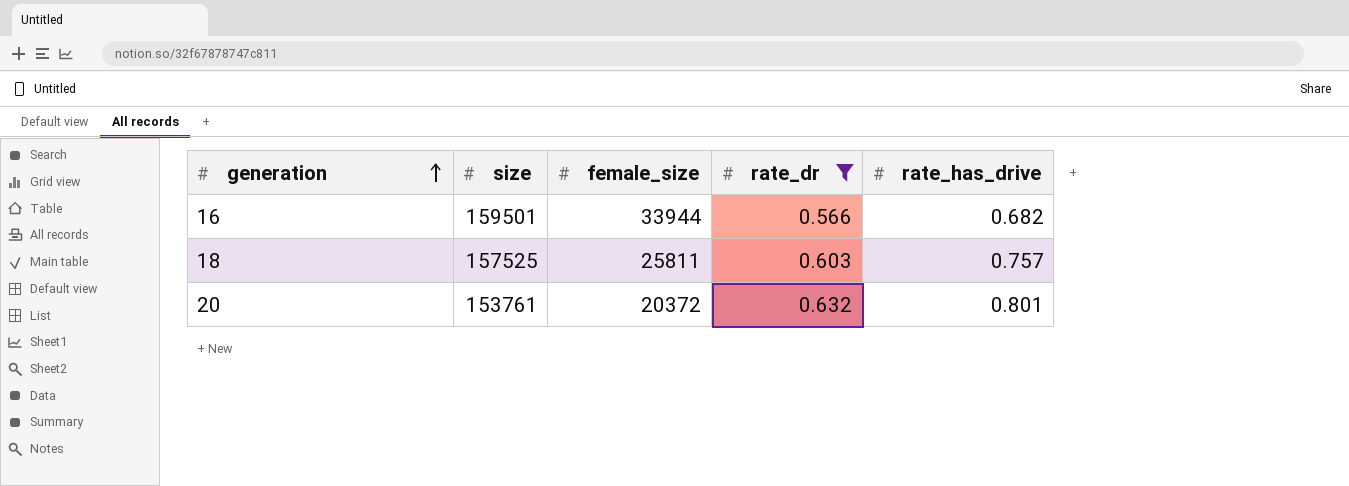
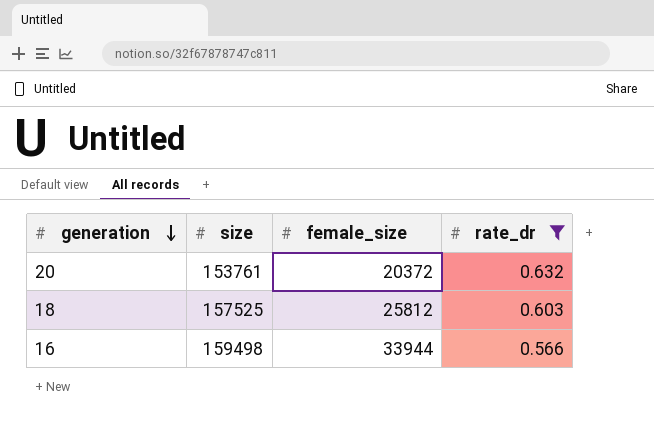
row order: generation ascending -> generation descending
column rate_has_drive | position: 5 -> none
18 | female_size: 25811 -> 25812
16 | size: 159501 -> 159498

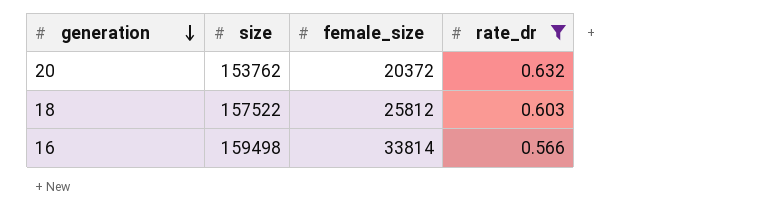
20 | size: 153761 -> 153762
18 | size: 157525 -> 157522
16 | female_size: 33944 -> 33814

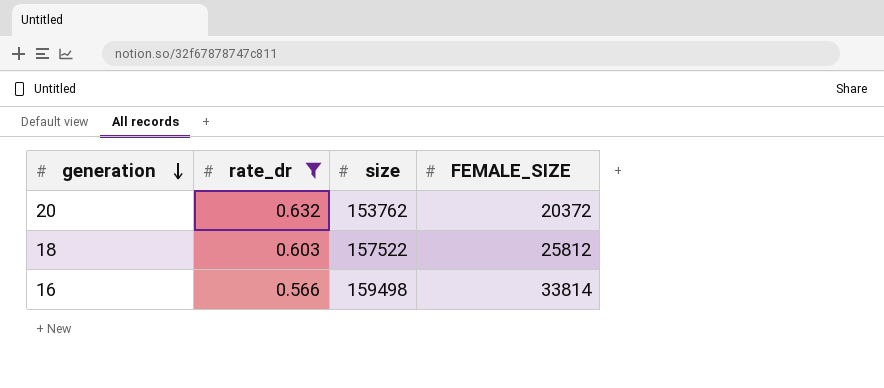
column rate_dr | position: 4 -> 2
column name: female_size -> FEMALE_SIZE

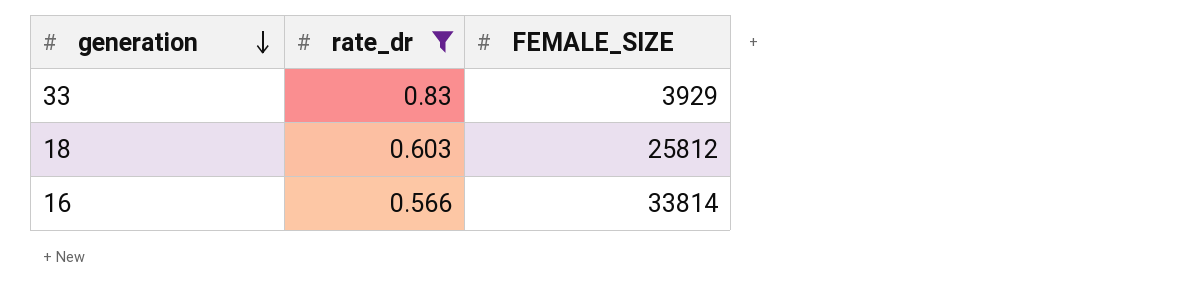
column size | position: 3 -> none
row 20: 0.632 | 153762 | 20372 -> none
row 33: none -> 0.83 | 3929

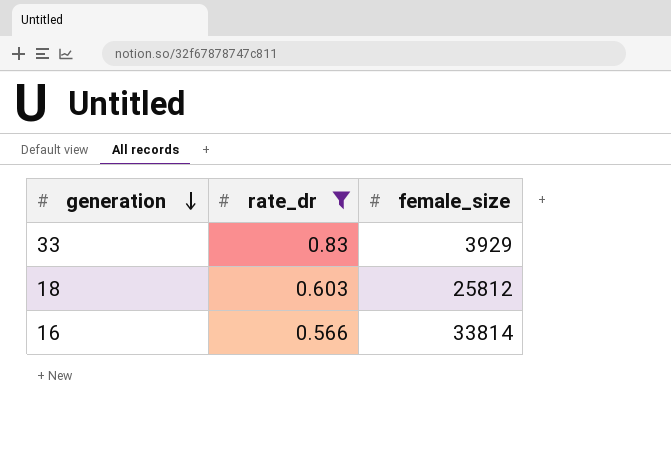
column name: FEMALE_SIZE -> female_size

